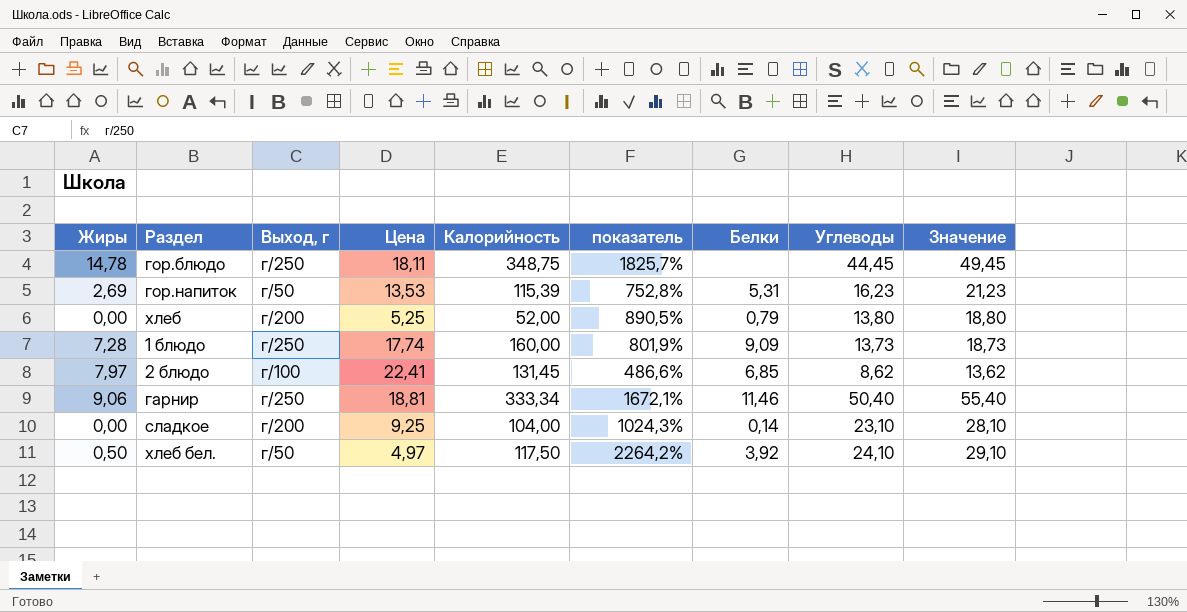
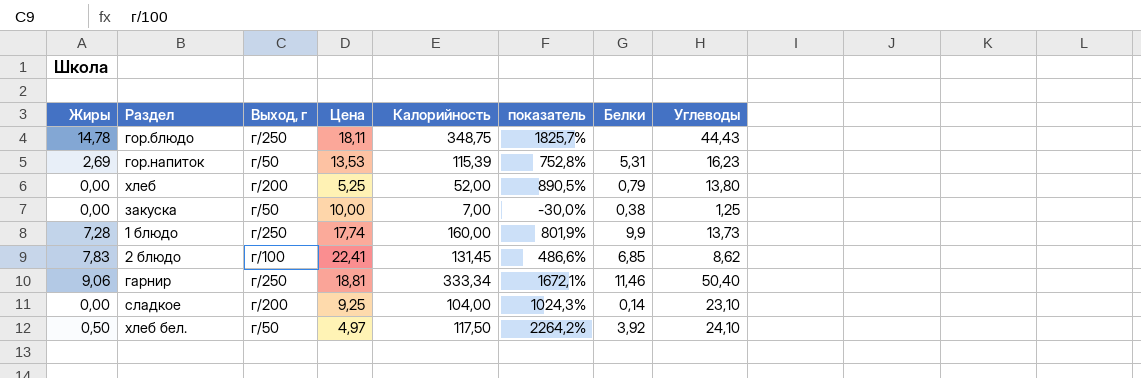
column Значение | formula: [Углеводы] + 5 -> none
гор.блюдо | Углеводы: 44,45 -> 44,43
row закуска: none -> 0,00 | г/50 | 10,00 | 7,00 | -30,0% | 0,38 | 1,25
1 блюдо | Белки: 9,09 -> 9,9
2 блюдо | Жиры: 7,97 -> 7,83

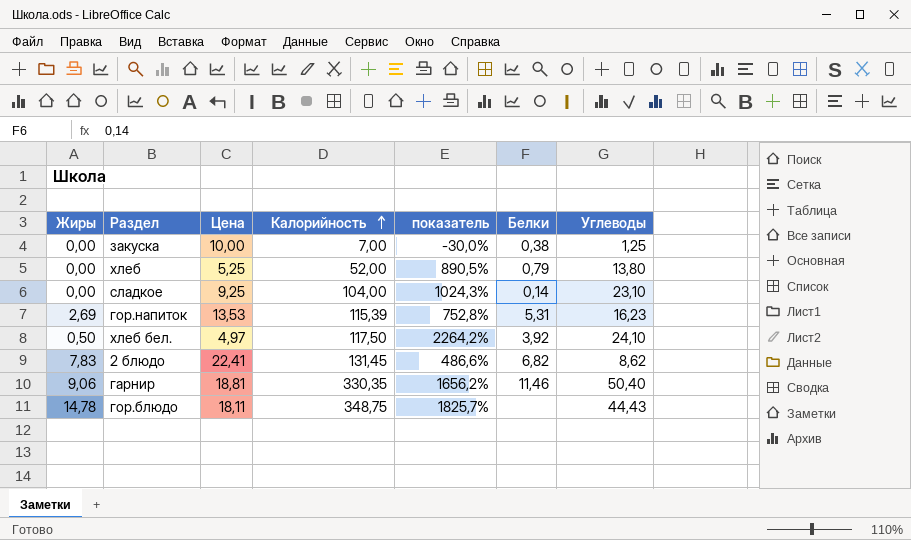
row order: none -> Калорийность ascending
column Выход, г | position: 3 -> none
row 1 блюдо: 7,28 | г/250 | 17,74 | 160,00 | 801,9% | 9,9 | 13,73 -> none
2 блюдо | Белки: 6,85 -> 6,82
гарнир | Калорийность: 333,34 -> 330,35
гарнир | показатель: 1672,1% -> 1656,2%

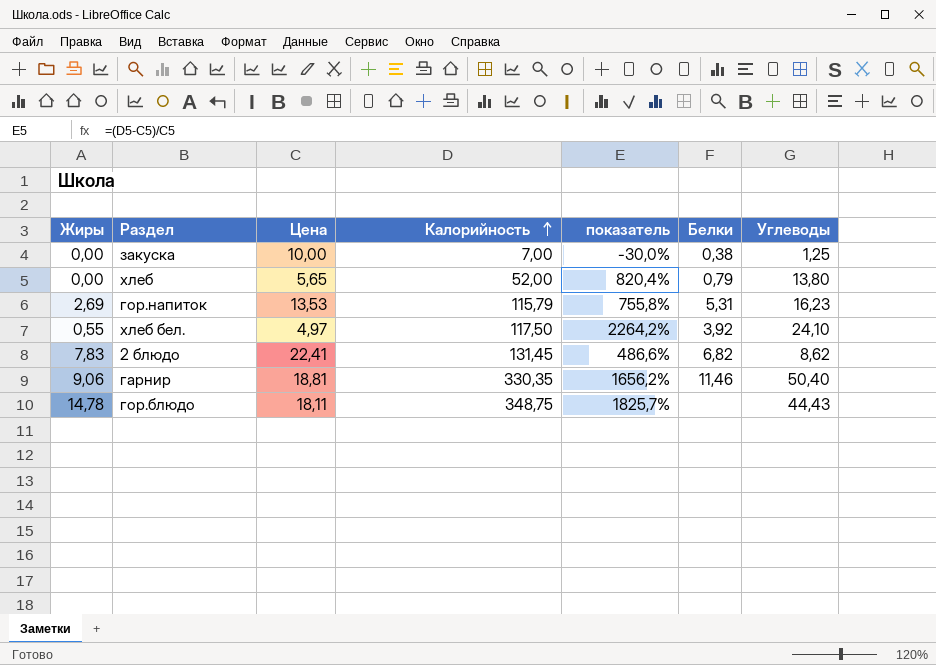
row сладкое: 0,00 | 9,25 | 104,00 | 1024,3% | 0,14 | 23,10 -> none
хлеб | Цена: 5,25 -> 5,65
хлеб | показатель: 890,5% -> 820,4%
гор.напиток | Калорийность: 115,39 -> 115,79
гор.напиток | показатель: 752,8% -> 755,8%
хлеб бел. | Жиры: 0,50 -> 0,55

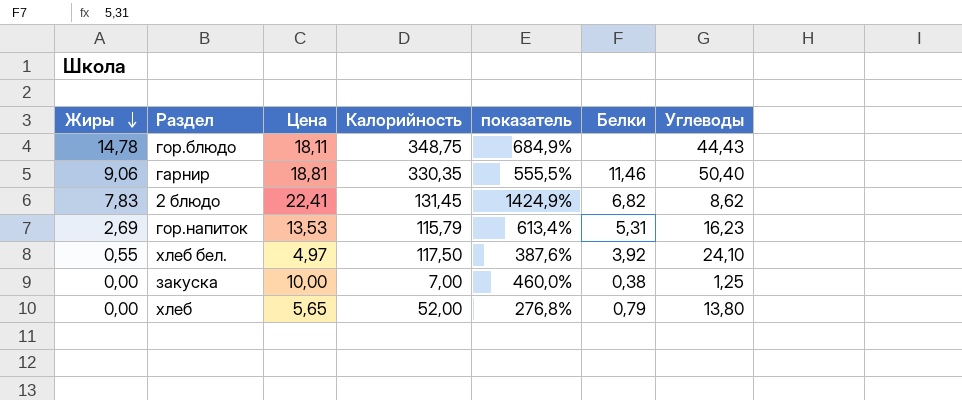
row order: Калорийность ascending -> Жиры descending
column показатель | formula: ([Калорийность] - [Цена]) / [Цена] -> ([Калорийность] - [Углеводы]) / [Углеводы]

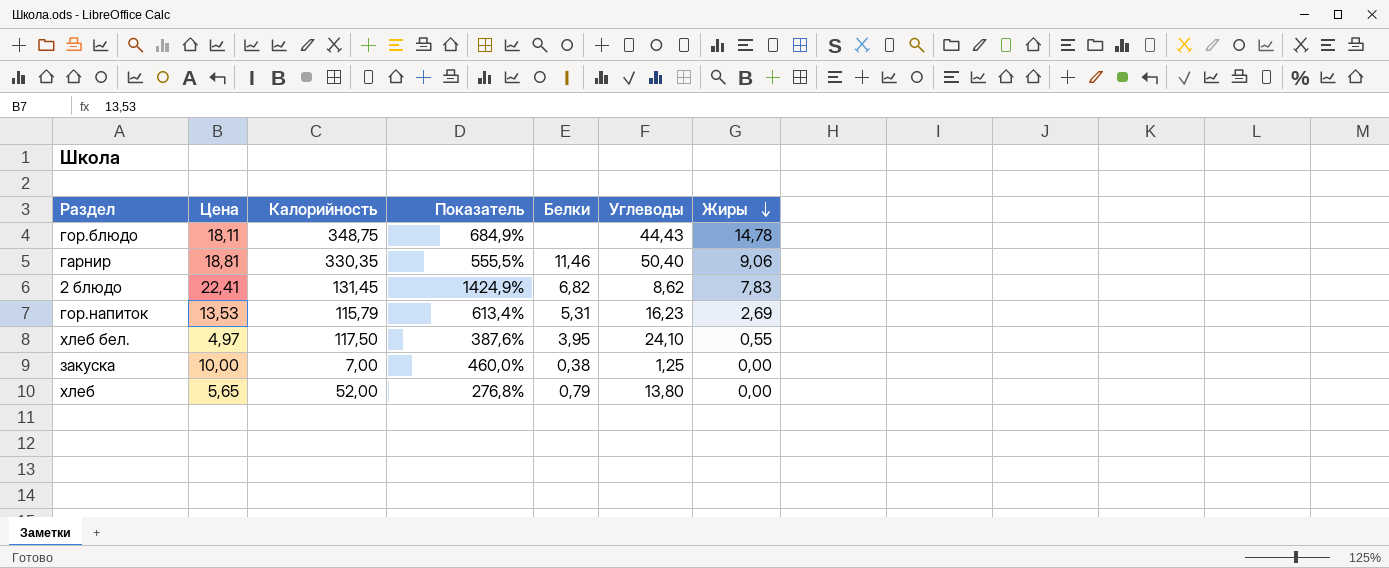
column name: показатель -> Показатель
column Жиры | position: 1 -> 7
хлеб бел. | Белки: 3,92 -> 3,95

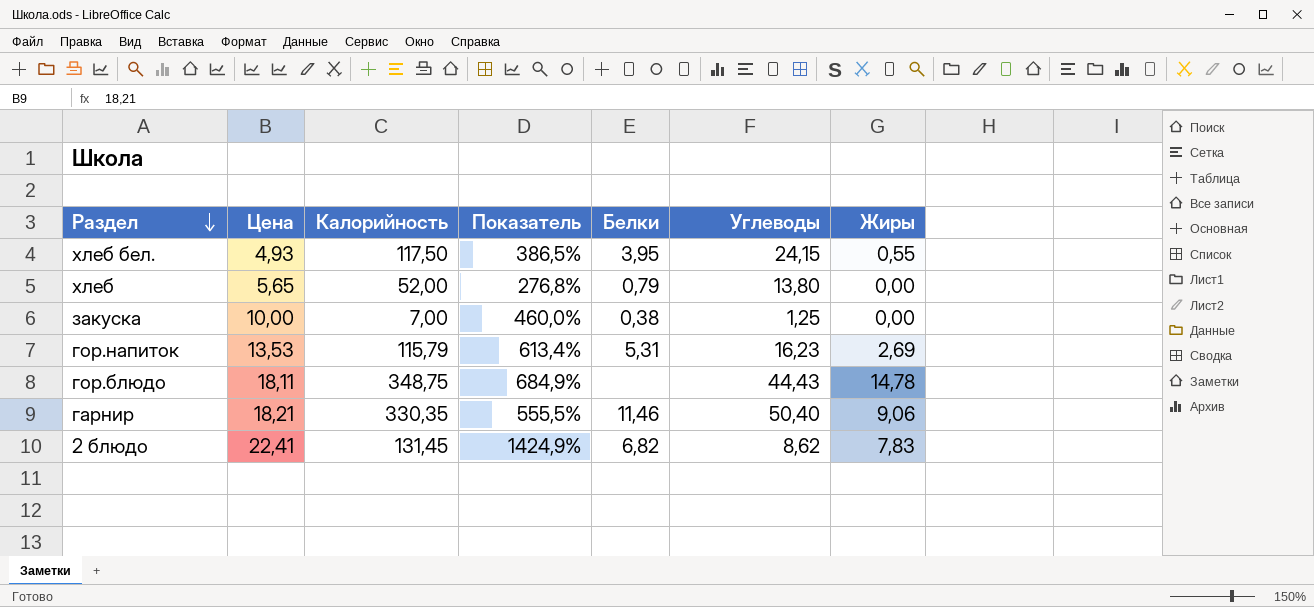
row order: Жиры descending -> Раздел descending
хлеб бел. | Цена: 4,97 -> 4,93
хлеб бел. | Показатель: 387,6% -> 386,5%
хлеб бел. | Углеводы: 24,10 -> 24,15
гарнир | Цена: 18,81 -> 18,21

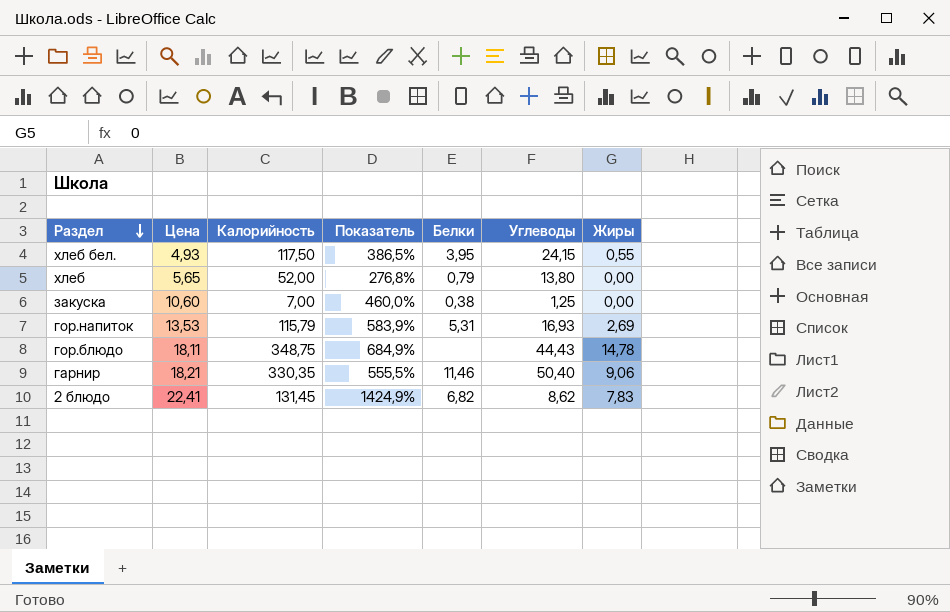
закуска | Цена: 10,00 -> 10,60
гор.напиток | Показатель: 613,4% -> 583,9%
гор.напиток | Углеводы: 16,23 -> 16,93

